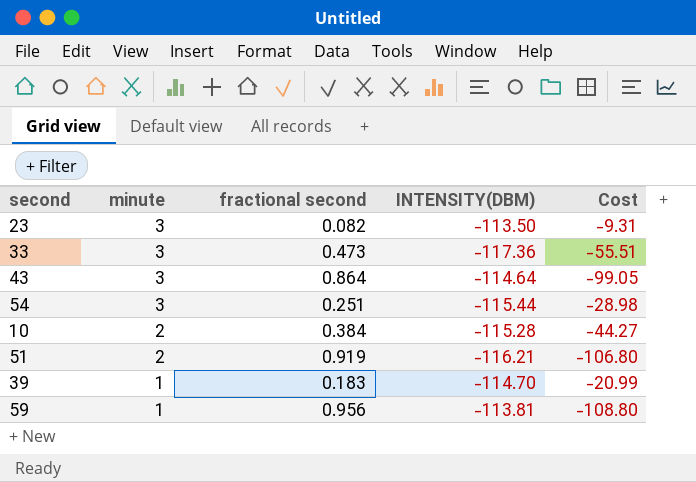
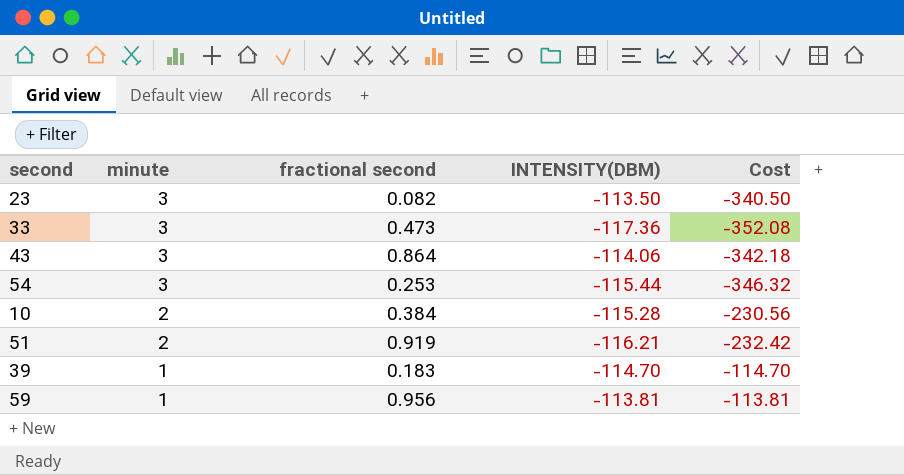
column Cost | formula: [fractional second] * [INTENSITY(DBM)] -> [minute] * [INTENSITY(DBM)]
43 | INTENSITY(DBM): -114.64 -> -114.06
54 | fractional second: 0.251 -> 0.253

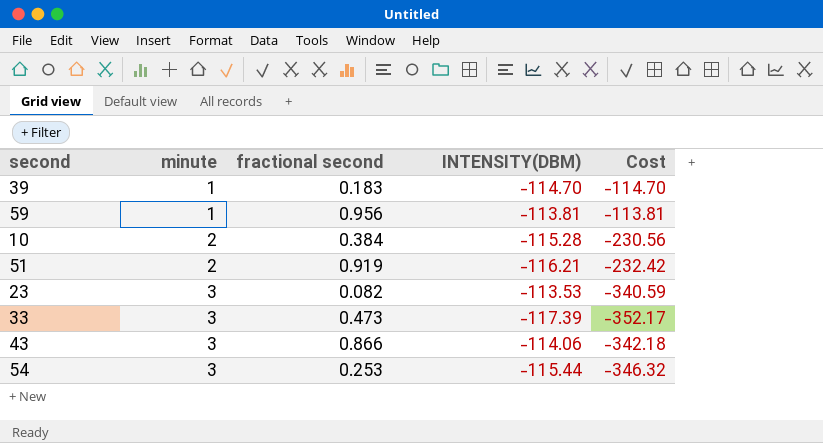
row order: minute descending -> minute ascending
23 | INTENSITY(DBM): -113.50 -> -113.53
23 | Cost: -340.50 -> -340.59
33 | INTENSITY(DBM): -117.36 -> -117.39
33 | Cost: -352.08 -> -352.17
43 | fractional second: 0.864 -> 0.866

